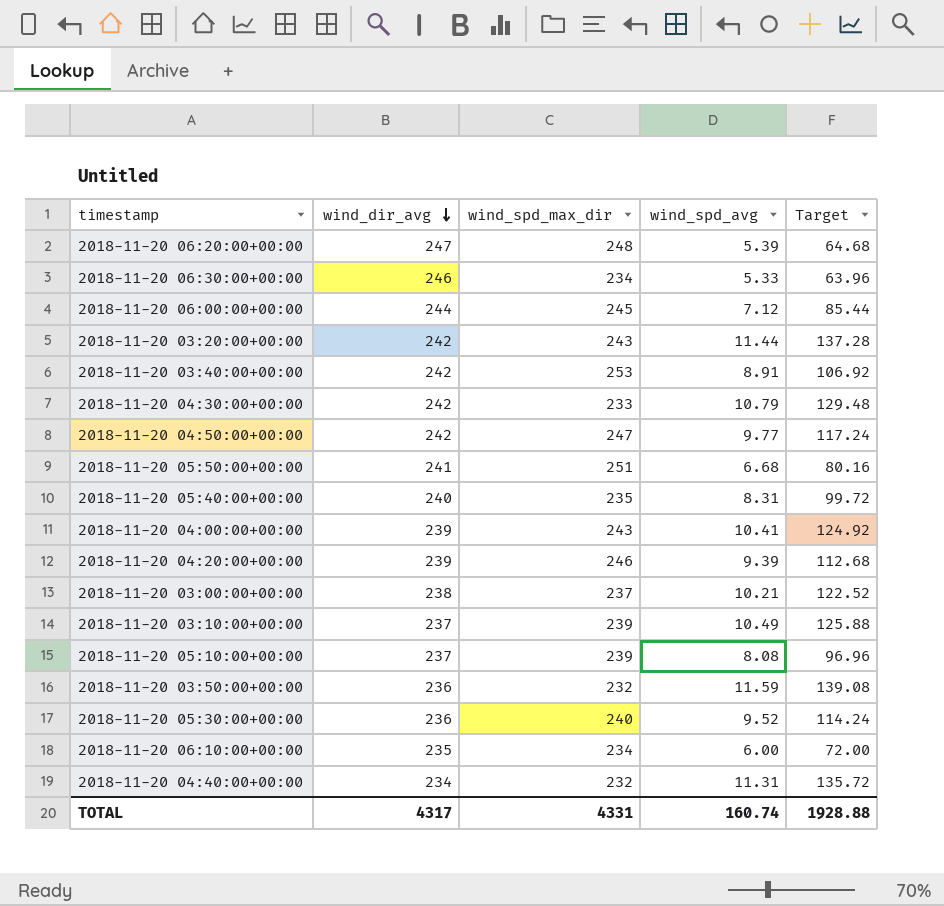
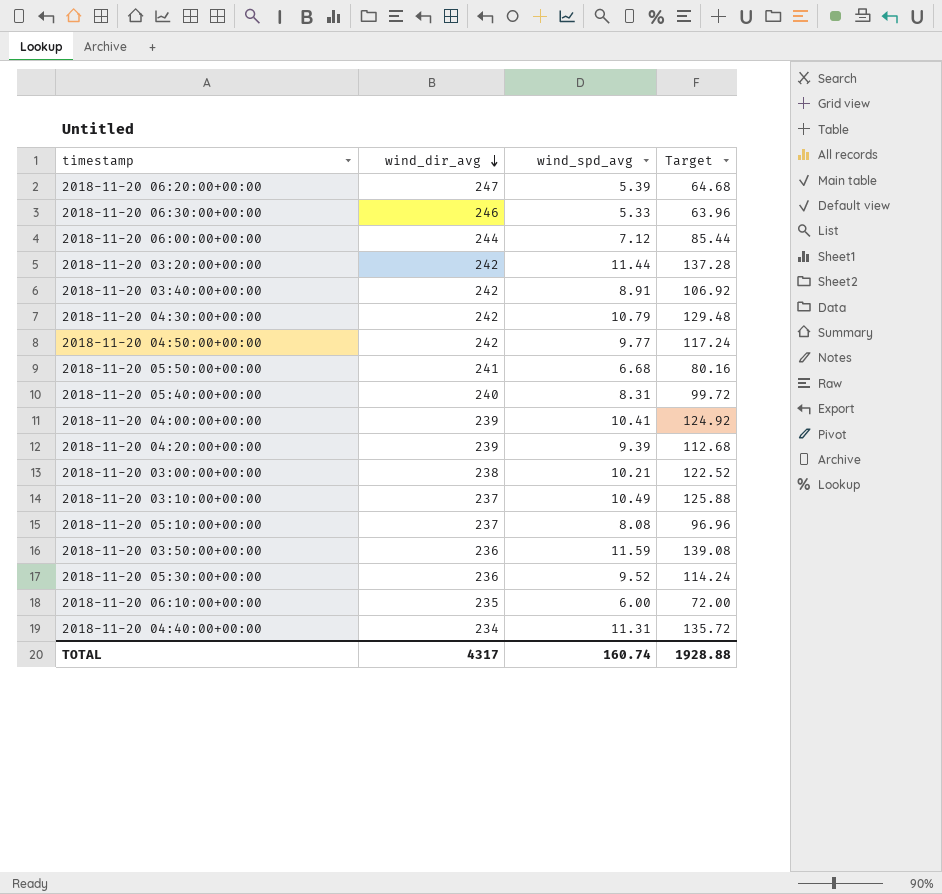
column wind_spd_max_dir | position: 3 -> none

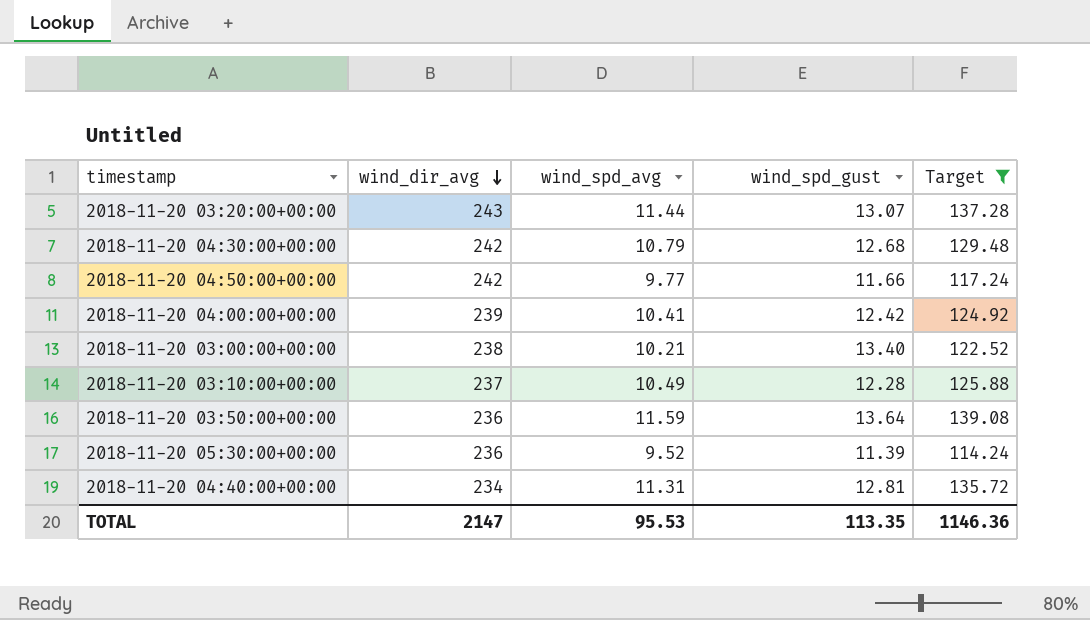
filter: none -> Target >= 114.24
column wind_spd_gust | position: none -> 4
2018-11-20 03:20:00+00:00 | wind_dir_avg: 242 -> 243
TOTAL | wind_dir_avg: 4317 -> 2147
TOTAL | wind_spd_avg: 160.74 -> 95.53
TOTAL | Target: 1928.88 -> 1146.36

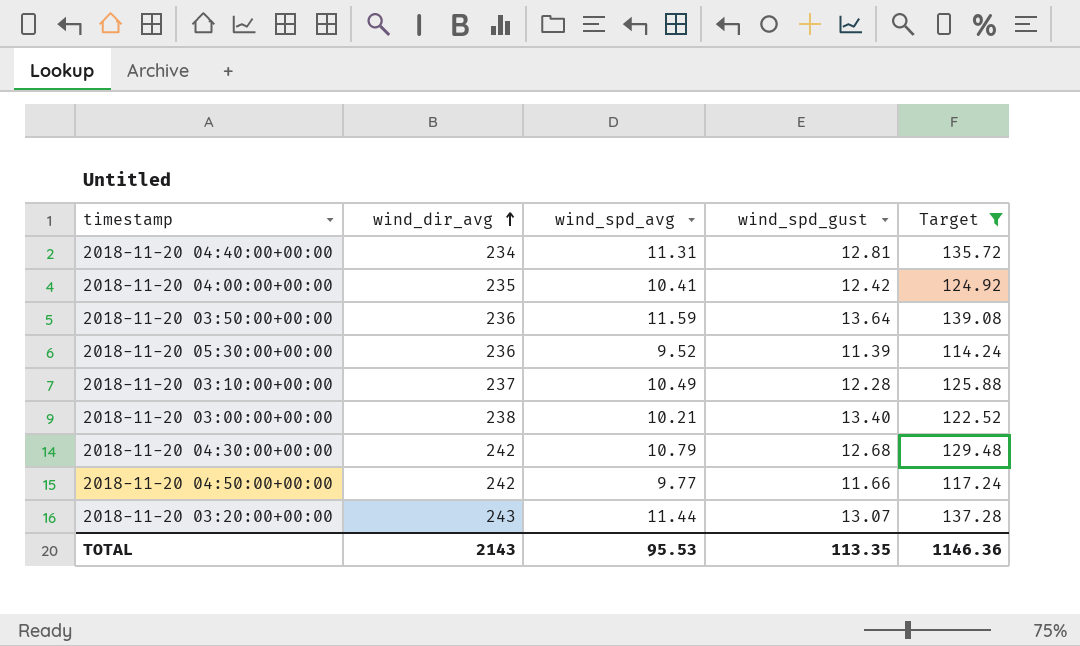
row order: wind_dir_avg descending -> wind_dir_avg ascending
2018-11-20 04:00:00+00:00 | wind_dir_avg: 239 -> 235
TOTAL | wind_dir_avg: 2147 -> 2143

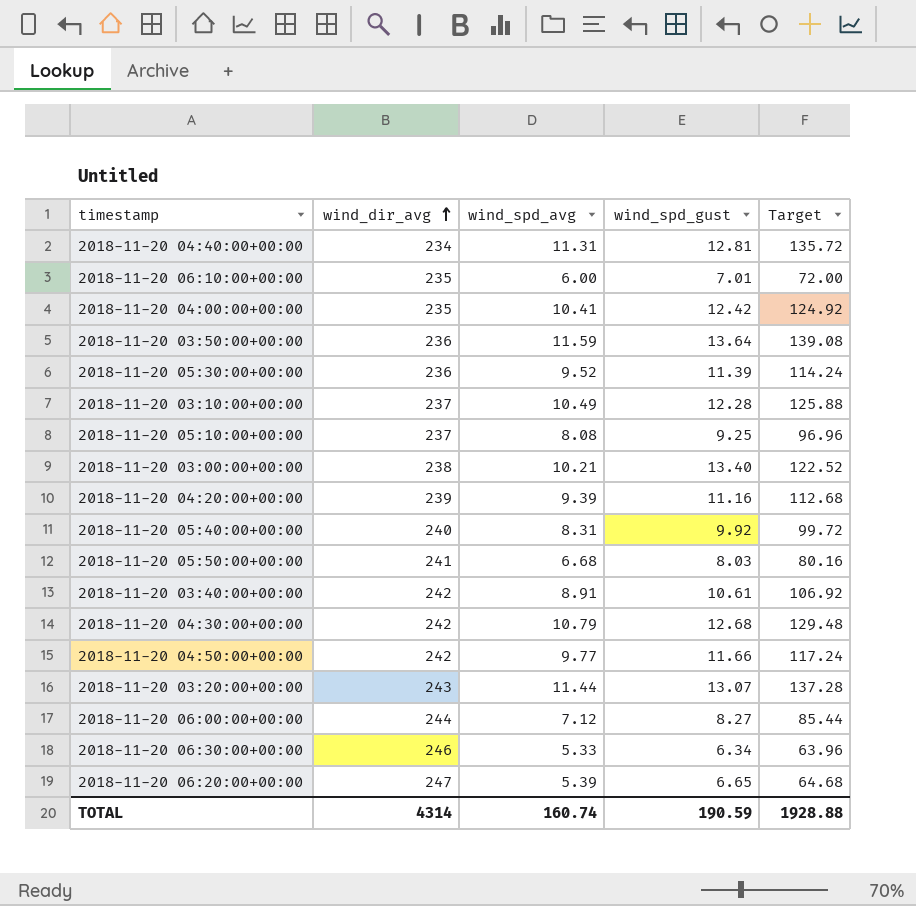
filter: Target >= 114.24 -> none
TOTAL | wind_dir_avg: 2143 -> 4314
TOTAL | wind_spd_avg: 95.53 -> 160.74
TOTAL | wind_spd_gust: 113.35 -> 190.59
TOTAL | Target: 1146.36 -> 1928.88

